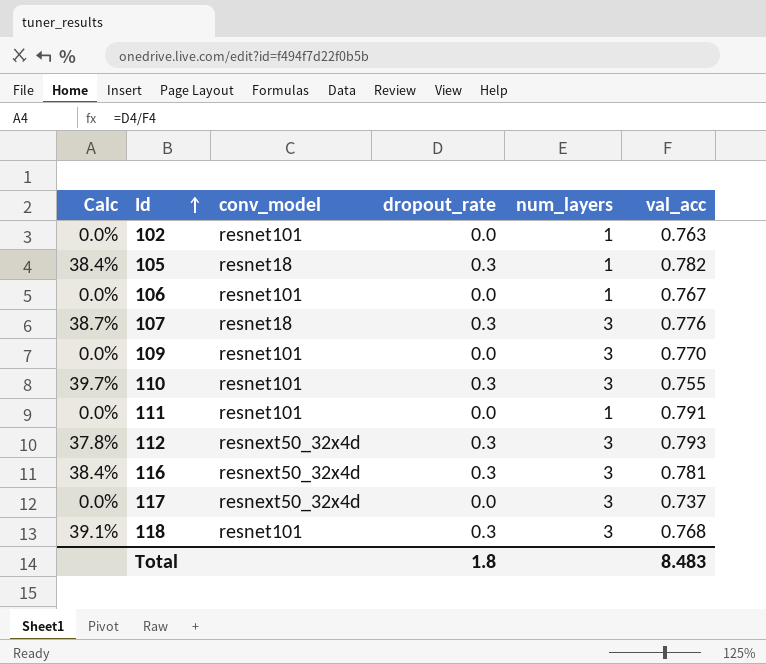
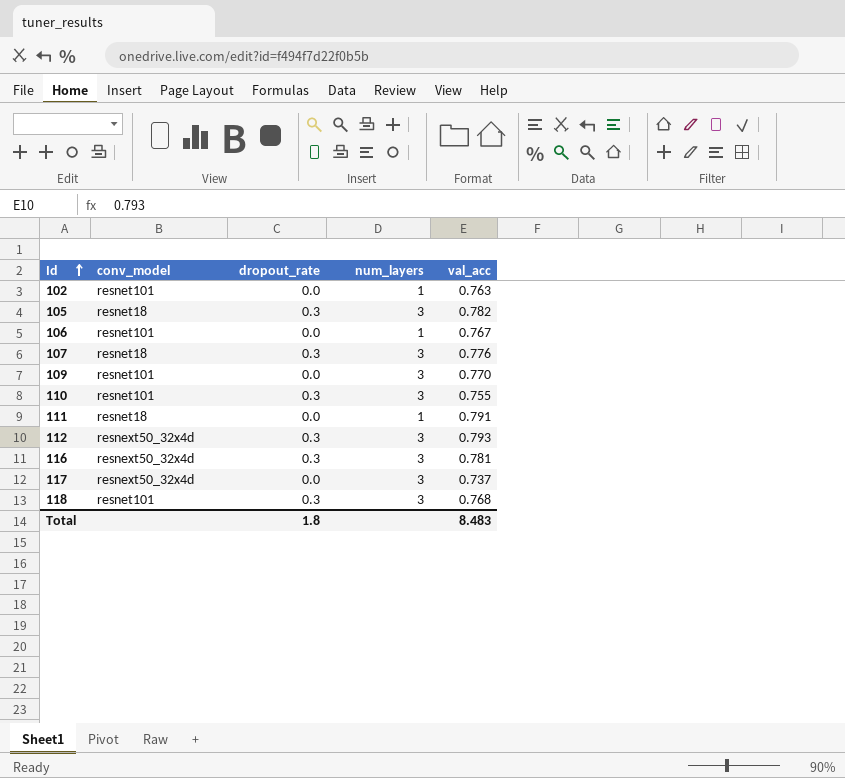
column Calc | formula: [dropout_rate] / [val_acc] -> none
105 | num_layers: 1 -> 3
111 | conv_model: resnet101 -> resnet18

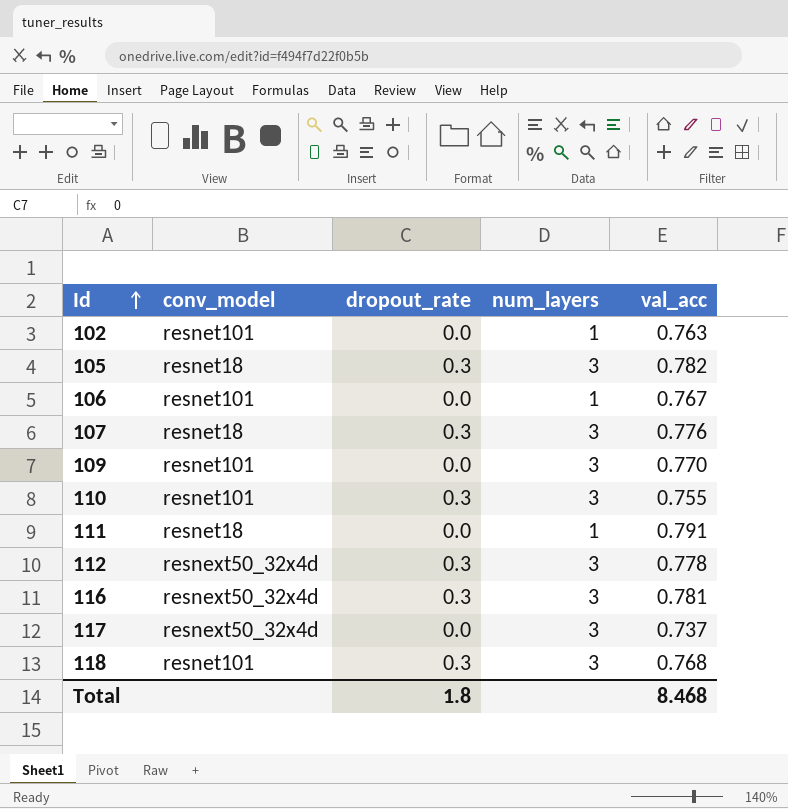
112 | val_acc: 0.793 -> 0.778
Total | val_acc: 8.483 -> 8.468

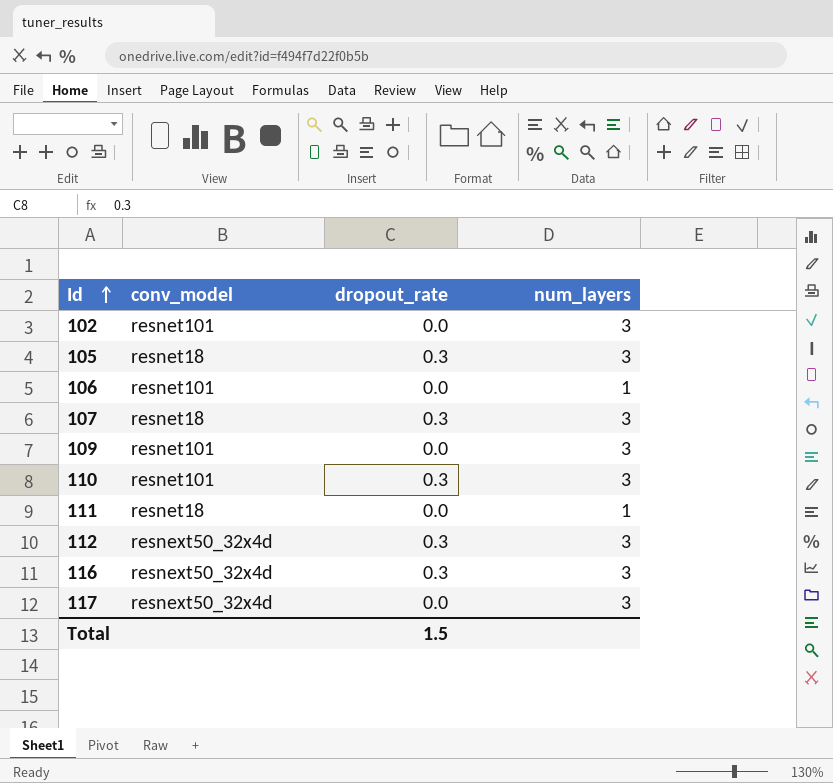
column val_acc | position: 5 -> none
row 118: resnet101 | 0.3 | 3 | 0.768 -> none
102 | num_layers: 1 -> 3
Total | dropout_rate: 1.8 -> 1.5

